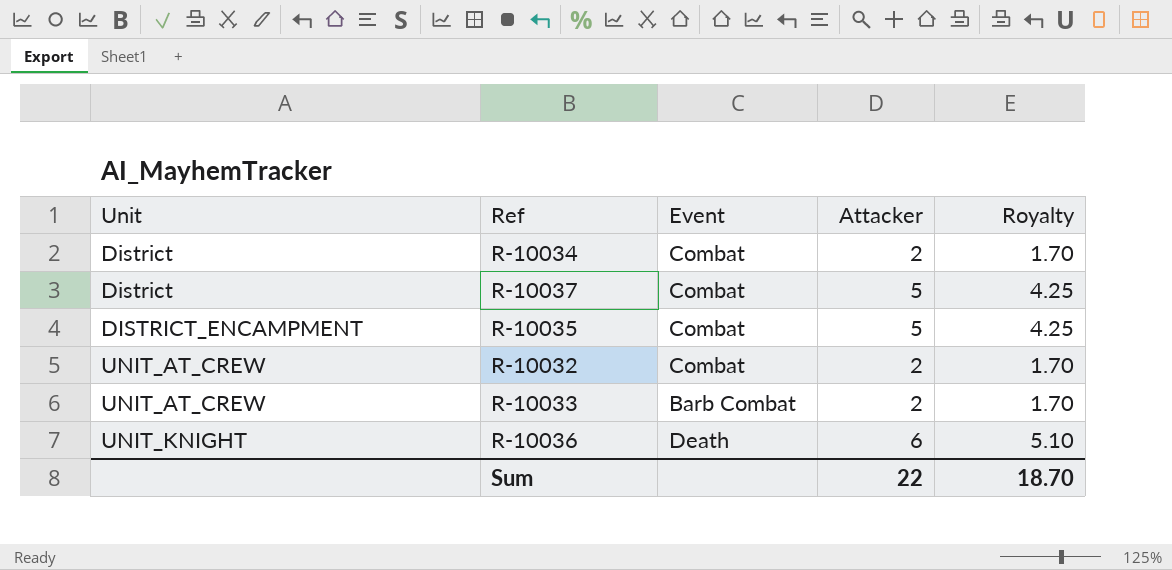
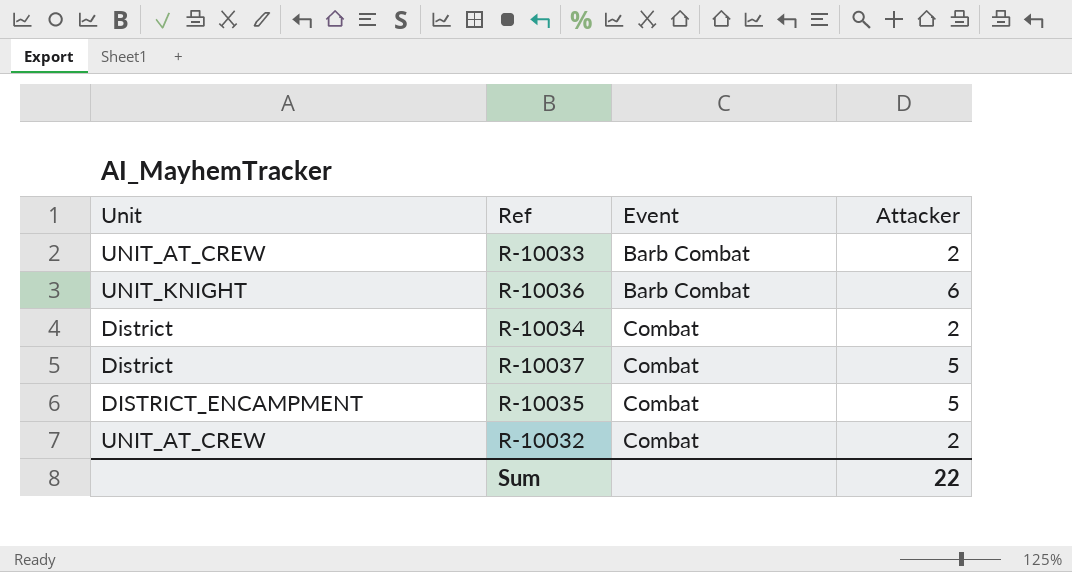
row order: Unit ascending -> Event ascending
column Royalty | formula: [Attacker] * 0.85 -> none
R-10036 | Event: Death -> Barb Combat

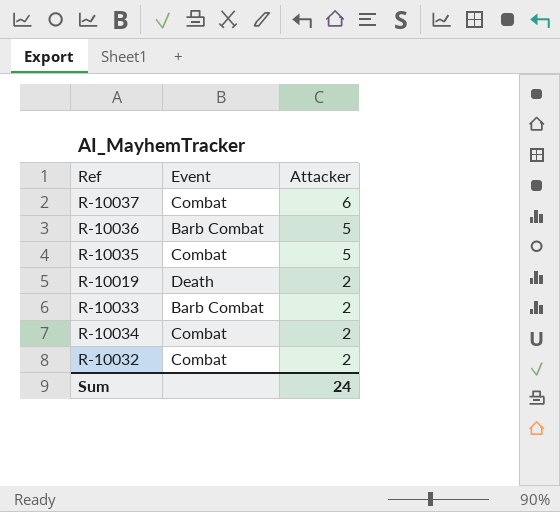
row order: Event ascending -> Attacker descending
column Unit | position: 1 -> none
R-10037 | Attacker: 5 -> 6
R-10036 | Attacker: 6 -> 5
row R-10019: none -> Death | 2
Sum | Attacker: 22 -> 24

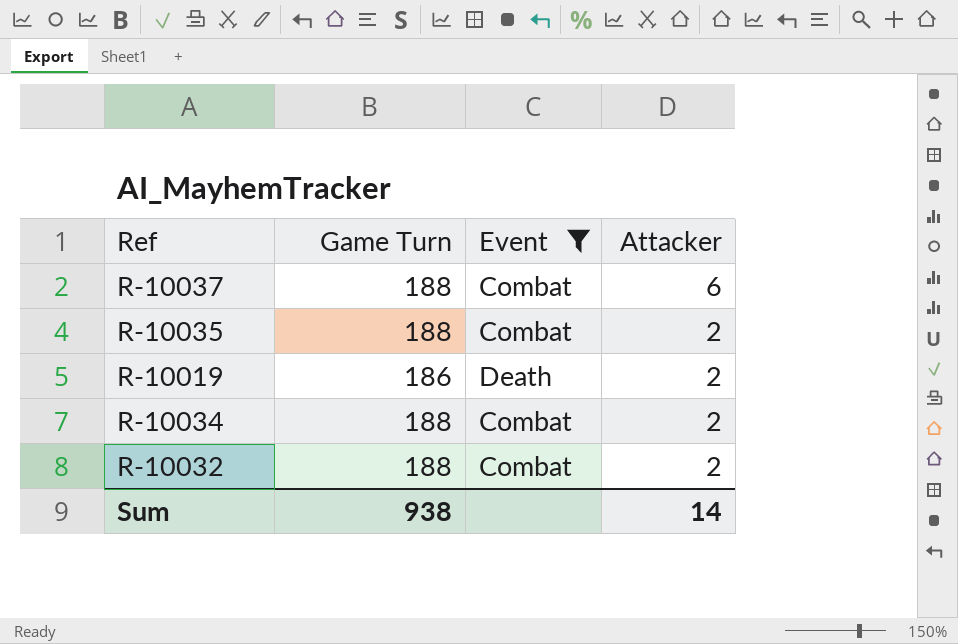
filter: none -> Event != Barb Combat
column Game Turn | position: none -> 2
R-10035 | Attacker: 5 -> 2
Sum | Attacker: 24 -> 14

